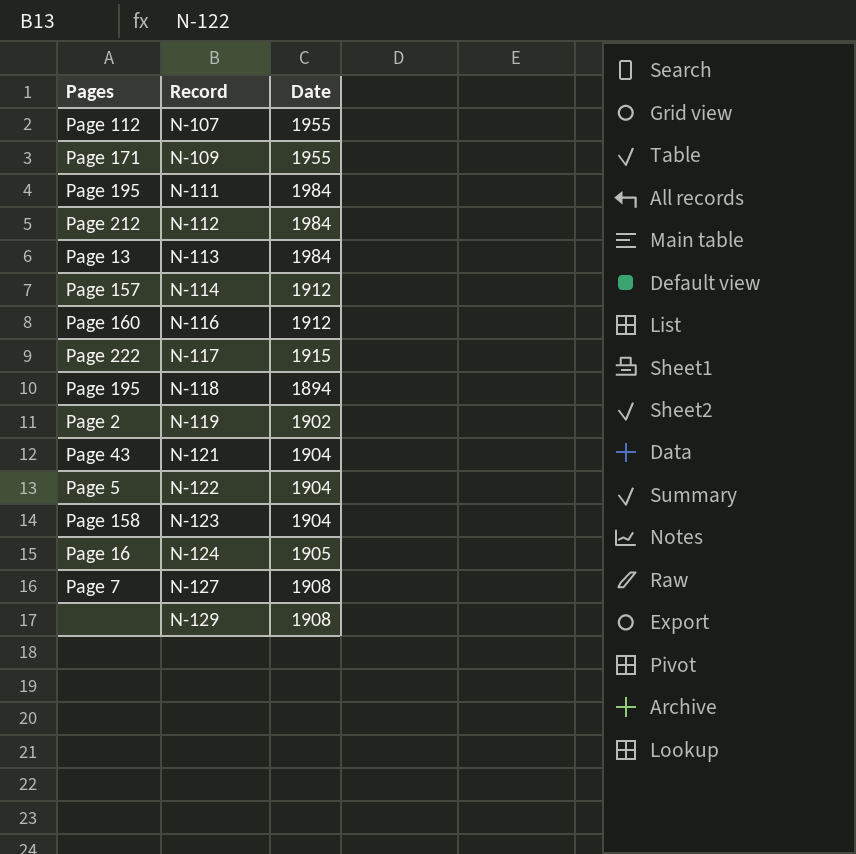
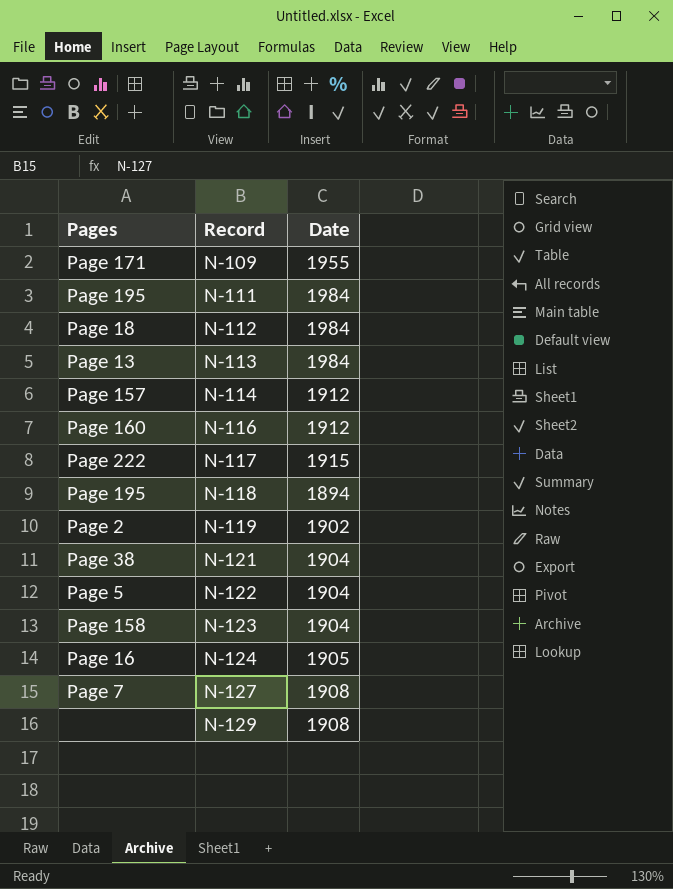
row N-107: Page 112 | 1955 -> none
N-112 | Pages: Page 212 -> Page 18
N-121 | Pages: Page 43 -> Page 38

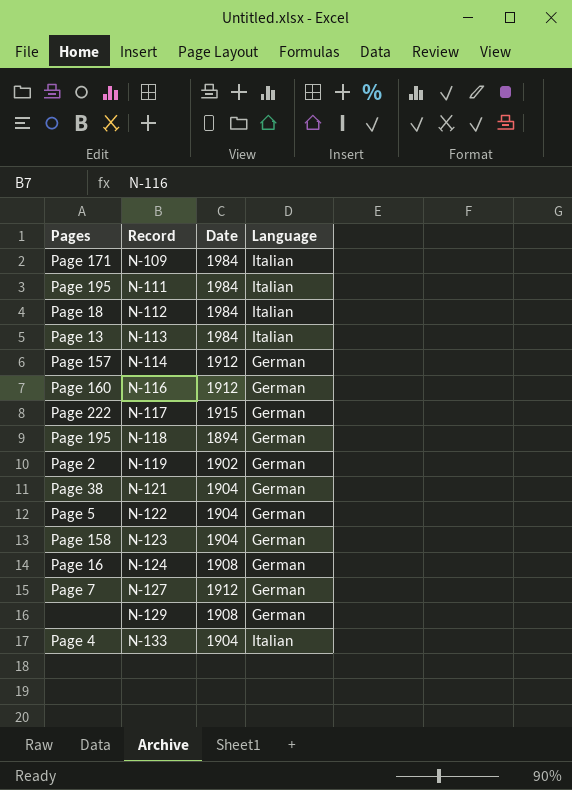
column Language | position: none -> 4
N-109 | Date: 1955 -> 1984
N-124 | Date: 1905 -> 1908
N-127 | Date: 1908 -> 1912
row N-133: none -> Page 4 | 1904 | Italian

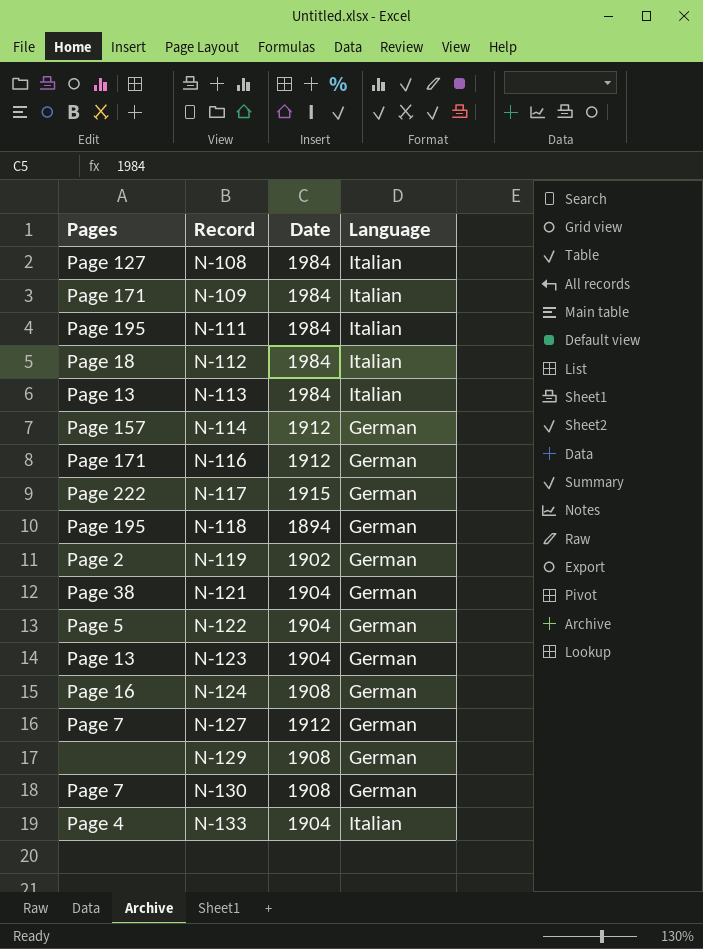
row N-108: none -> Page 127 | 1984 | Italian
N-116 | Pages: Page 160 -> Page 171
N-123 | Pages: Page 158 -> Page 13
row N-130: none -> Page 7 | 1908 | German

